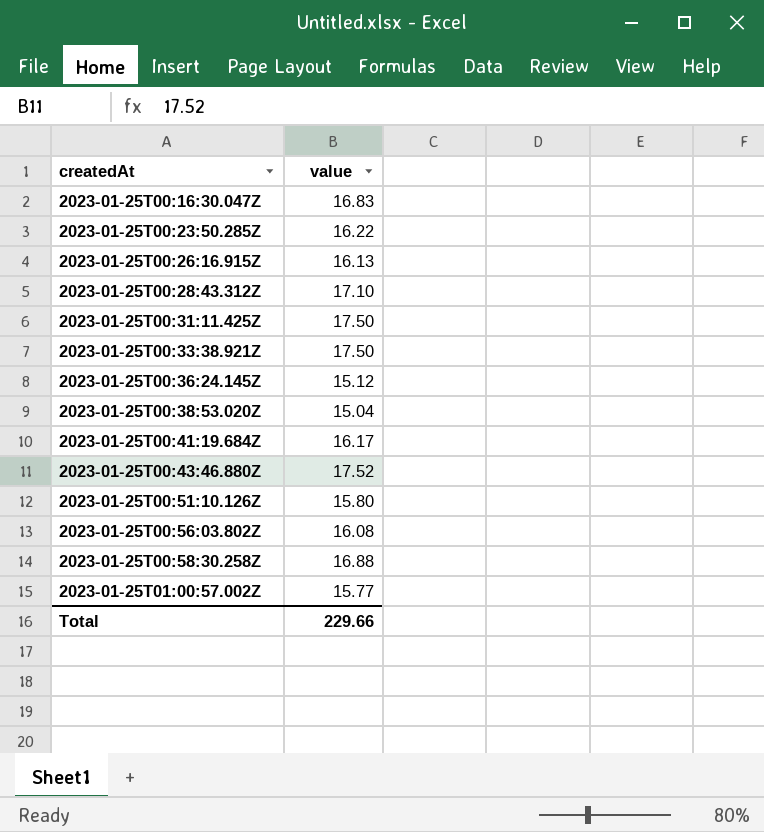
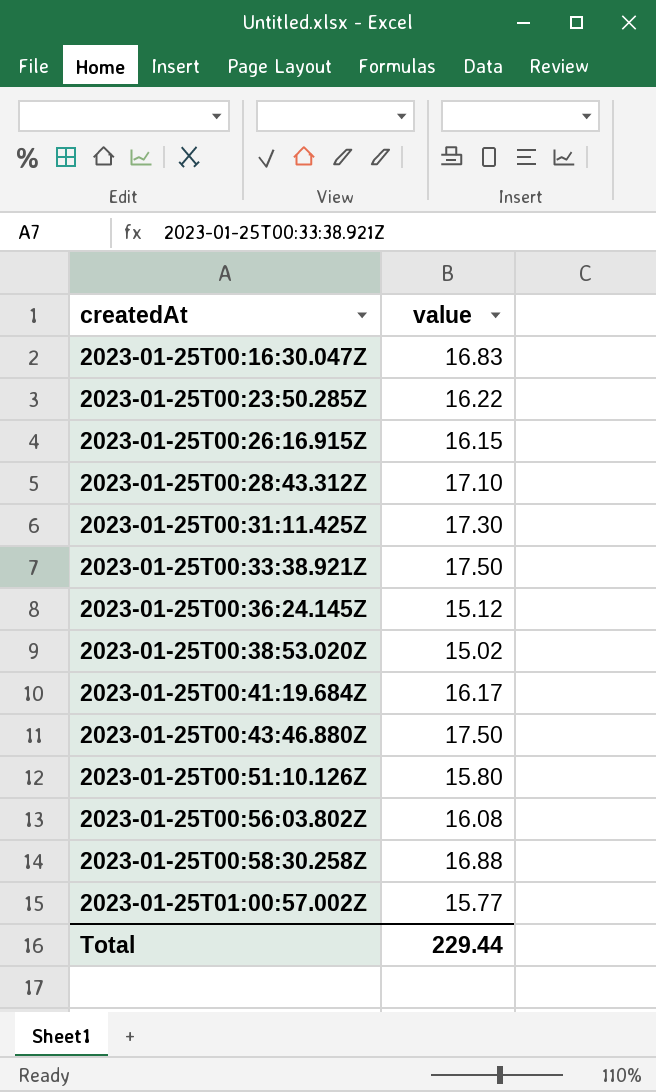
2023-01-25T00:26:16.915Z | value: 16.13 -> 16.15
2023-01-25T00:31:11.425Z | value: 17.50 -> 17.30
2023-01-25T00:38:53.020Z | value: 15.04 -> 15.02
2023-01-25T00:43:46.880Z | value: 17.52 -> 17.50
Total | value: 229.66 -> 229.44

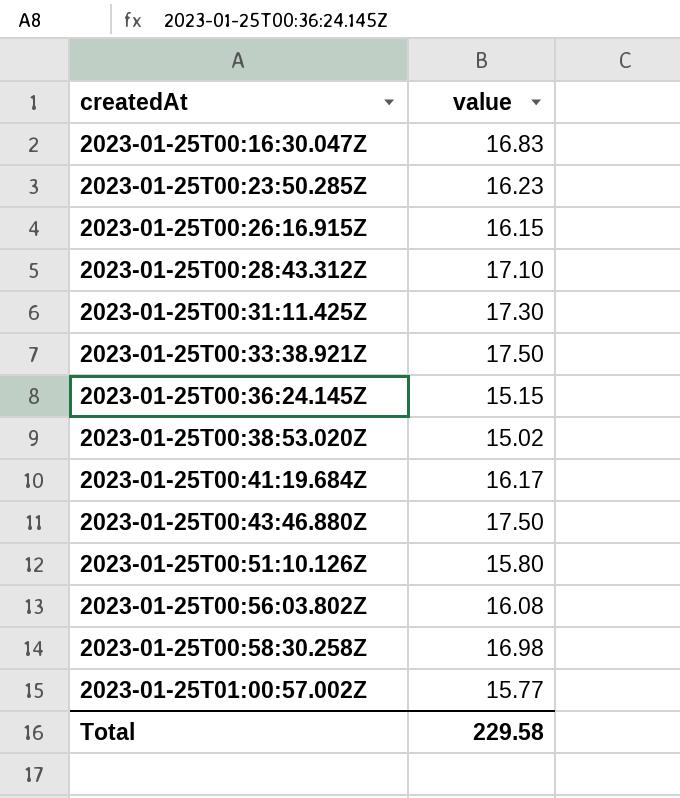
2023-01-25T00:23:50.285Z | value: 16.22 -> 16.23
2023-01-25T00:36:24.145Z | value: 15.12 -> 15.15
2023-01-25T00:58:30.258Z | value: 16.88 -> 16.98
Total | value: 229.44 -> 229.58

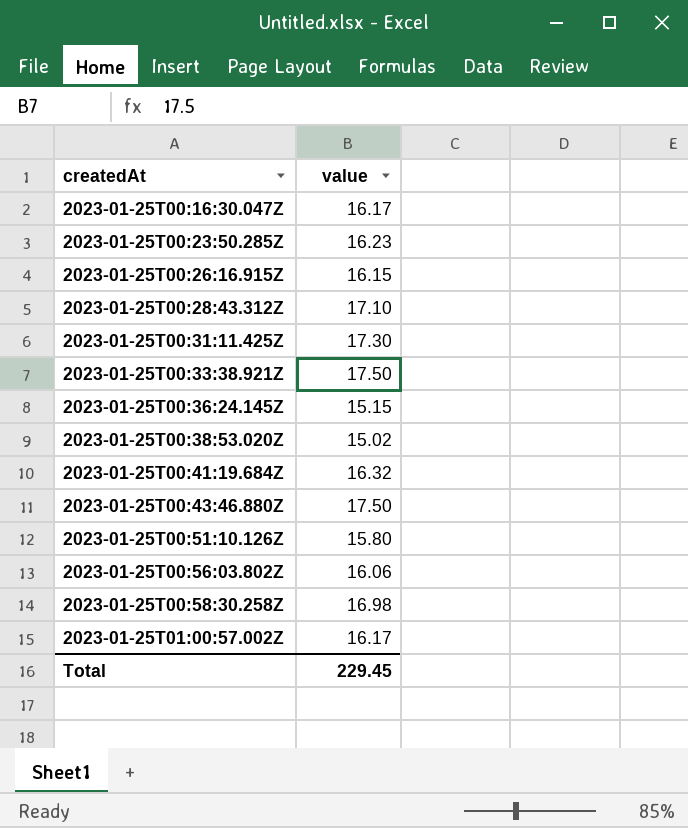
2023-01-25T00:16:30.047Z | value: 16.83 -> 16.17
2023-01-25T00:41:19.684Z | value: 16.17 -> 16.32
2023-01-25T00:56:03.802Z | value: 16.08 -> 16.06
2023-01-25T01:00:57.002Z | value: 15.77 -> 16.17
Total | value: 229.58 -> 229.45

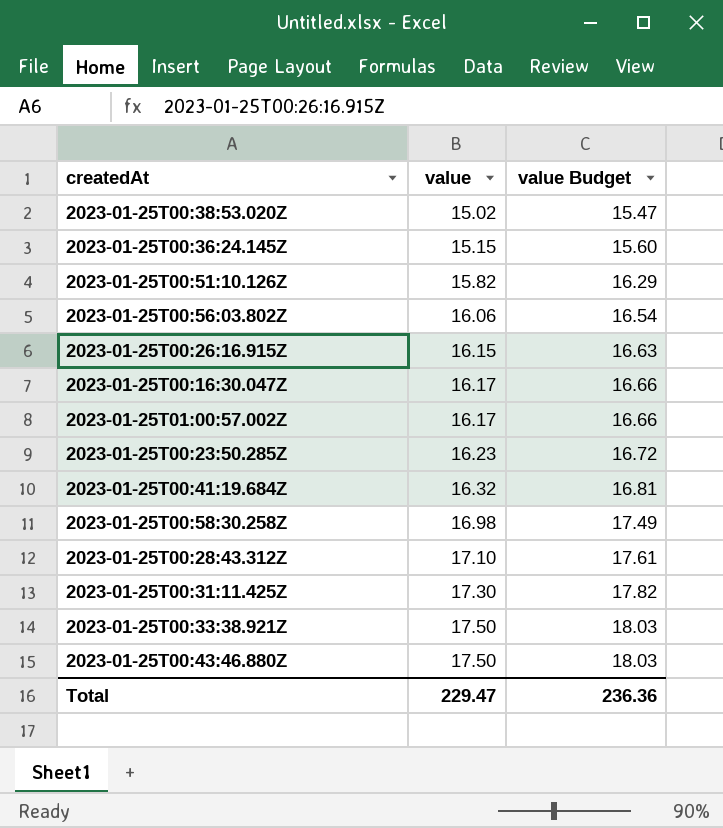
row order: createdAt ascending -> value ascending
column value Budget | formula: none -> [value] * 1.03
2023-01-25T00:51:10.126Z | value: 15.80 -> 15.82
Total | value: 229.45 -> 229.47

